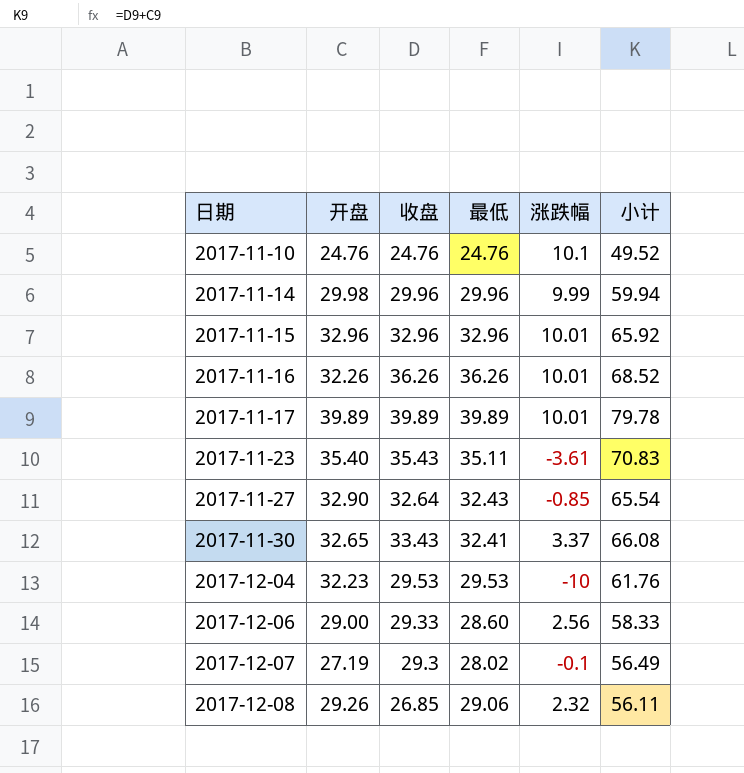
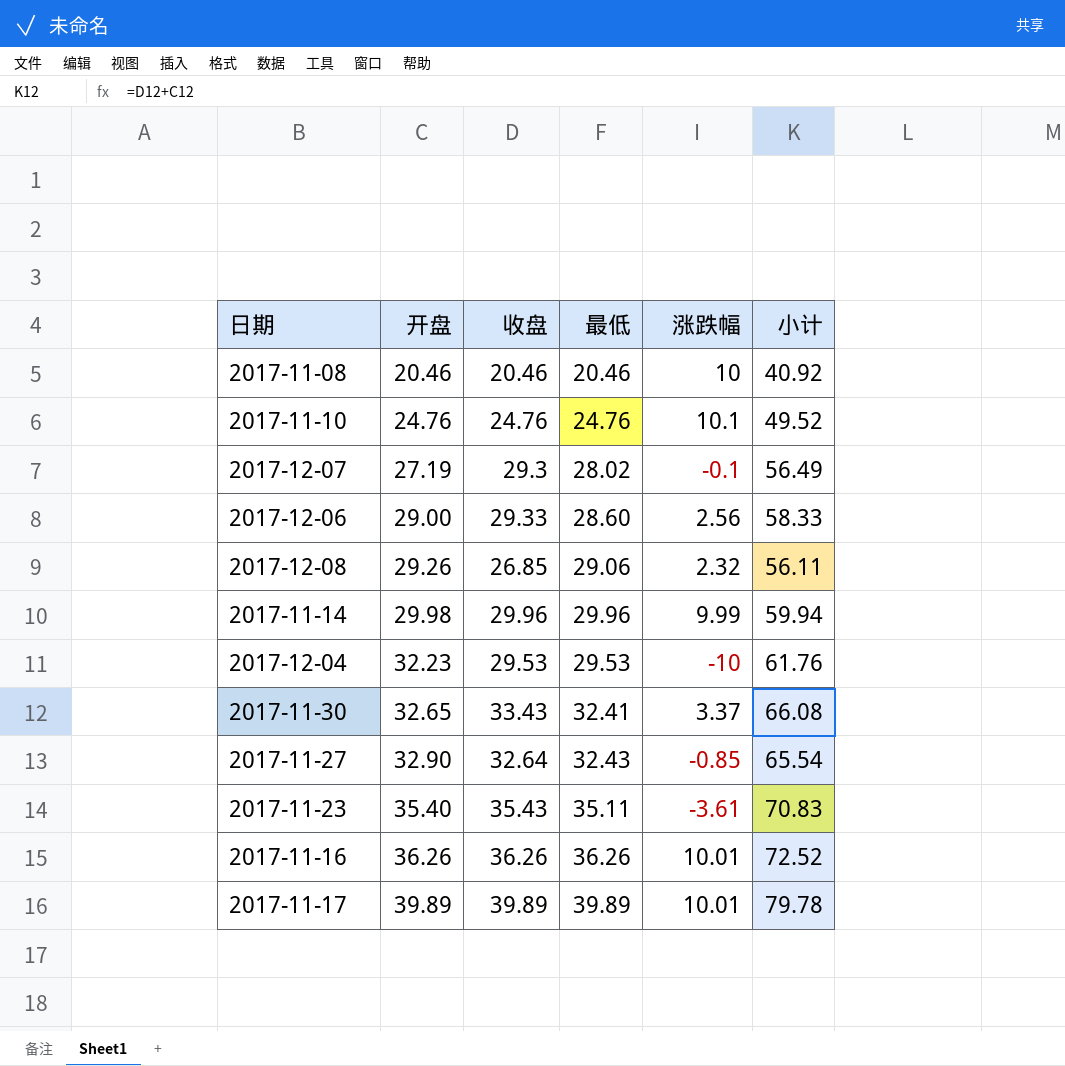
row order: 日期 ascending -> 开盘 ascending
row 2017-11-15: 32.96 | 32.96 | 32.96 | 10.01 | 65.92 -> none
row 2017-11-08: none -> 20.46 | 20.46 | 20.46 | 10 | 40.92
2017-11-16 | 开盘: 32.26 -> 36.26
2017-11-16 | 小计: 68.52 -> 72.52

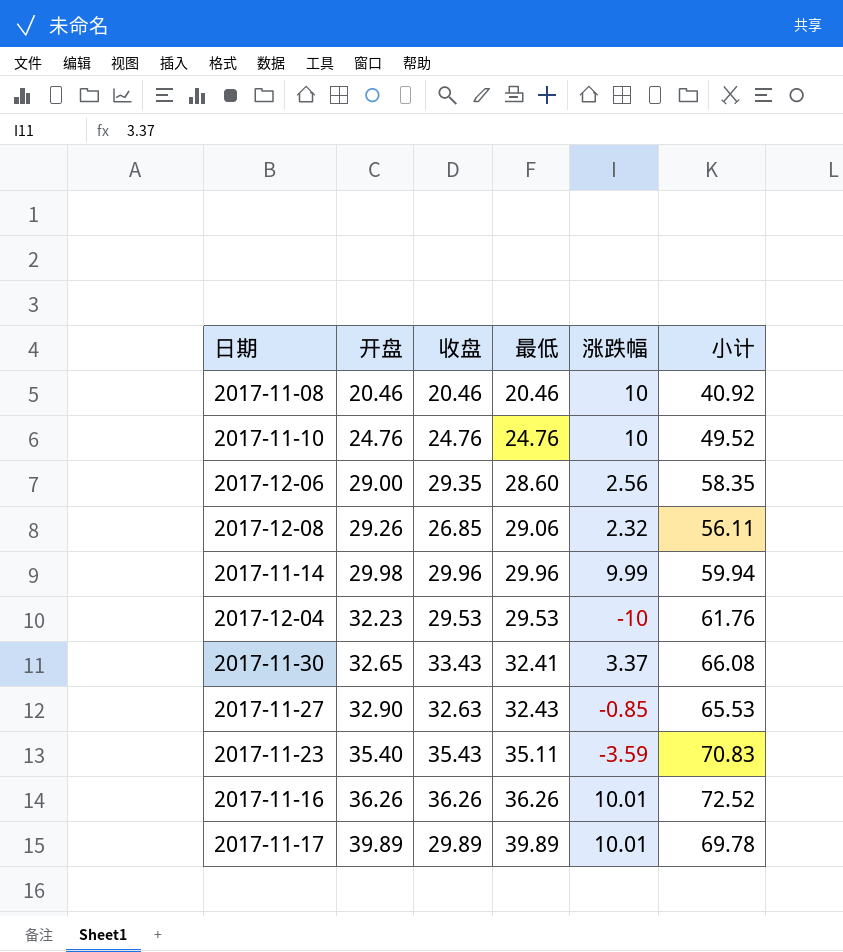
row 2017-12-07: 27.19 | 29.3 | 28.02 | -0.1 | 56.49 -> none
2017-11-10 | 涨跌幅: 10.1 -> 10
2017-12-06 | 收盘: 29.33 -> 29.35
2017-12-06 | 小计: 58.33 -> 58.35
2017-11-27 | 收盘: 32.64 -> 32.63
2017-11-27 | 小计: 65.54 -> 65.53
2017-11-23 | 涨跌幅: -3.61 -> -3.59
2017-11-17 | 收盘: 39.89 -> 29.89
2017-11-17 | 小计: 79.78 -> 69.78

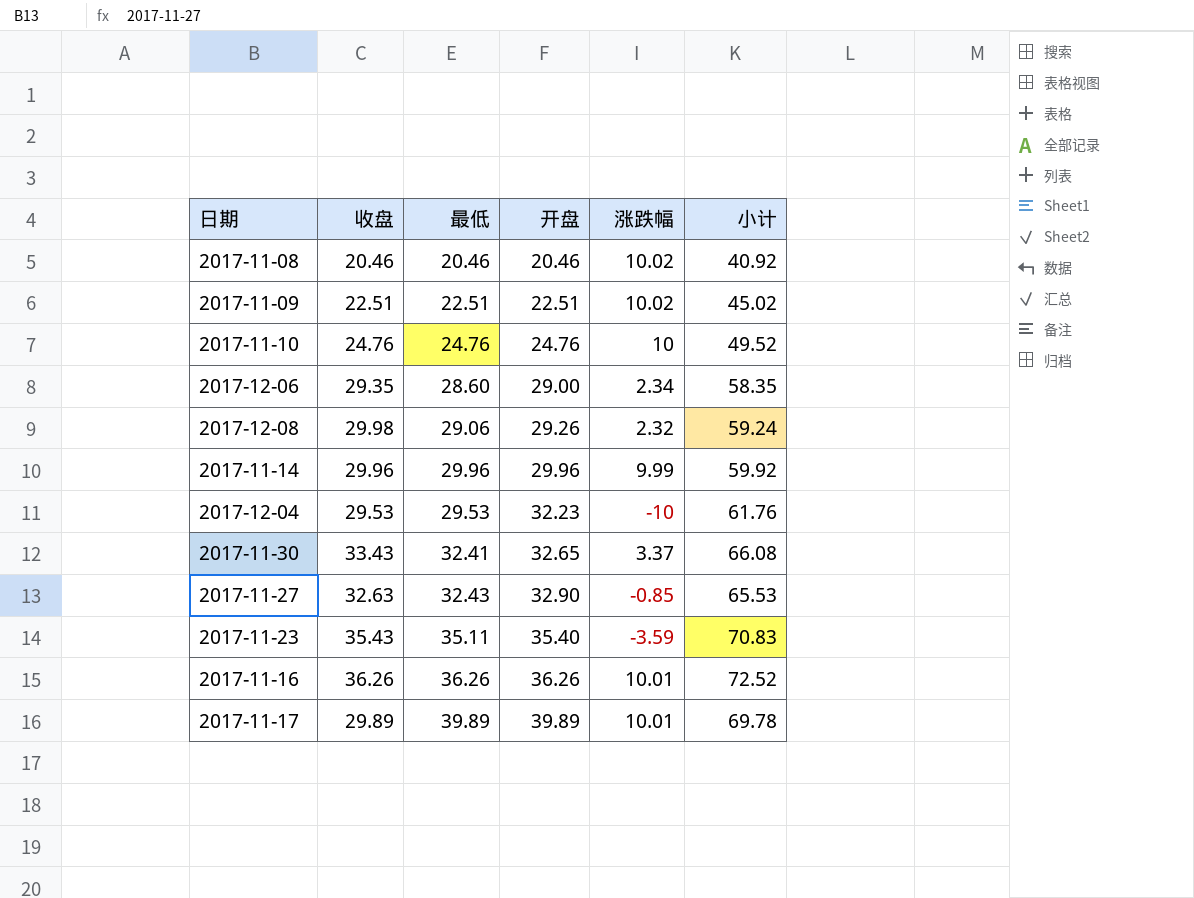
column 开盘 | position: 2 -> 4
2017-11-08 | 涨跌幅: 10 -> 10.02
row 2017-11-09: none -> 22.51 | 22.51 | 22.51 | 10.02 | 45.02
2017-12-06 | 涨跌幅: 2.56 -> 2.34
2017-12-08 | 收盘: 26.85 -> 29.98
2017-12-08 | 小计: 56.11 -> 59.24
2017-11-14 | 开盘: 29.98 -> 29.96
2017-11-14 | 小计: 59.94 -> 59.92

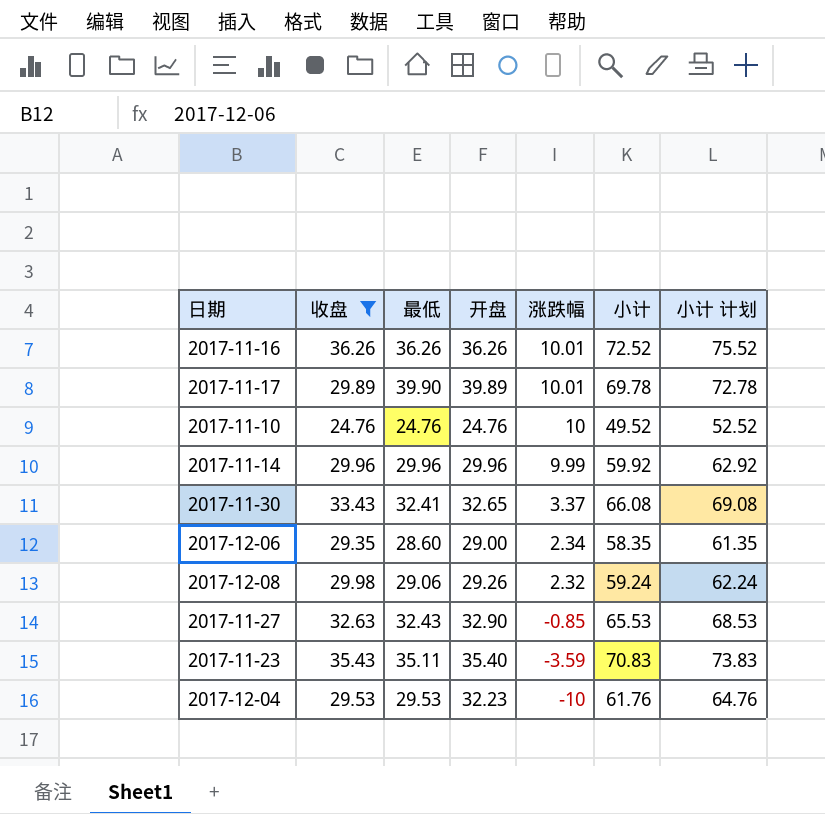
filter: none -> 收盘 >= 24.76
row order: 开盘 ascending -> 涨跌幅 descending
column 小计 计划 | formula: none -> [小计] + 3
2017-11-17 | 最低: 39.89 -> 39.90

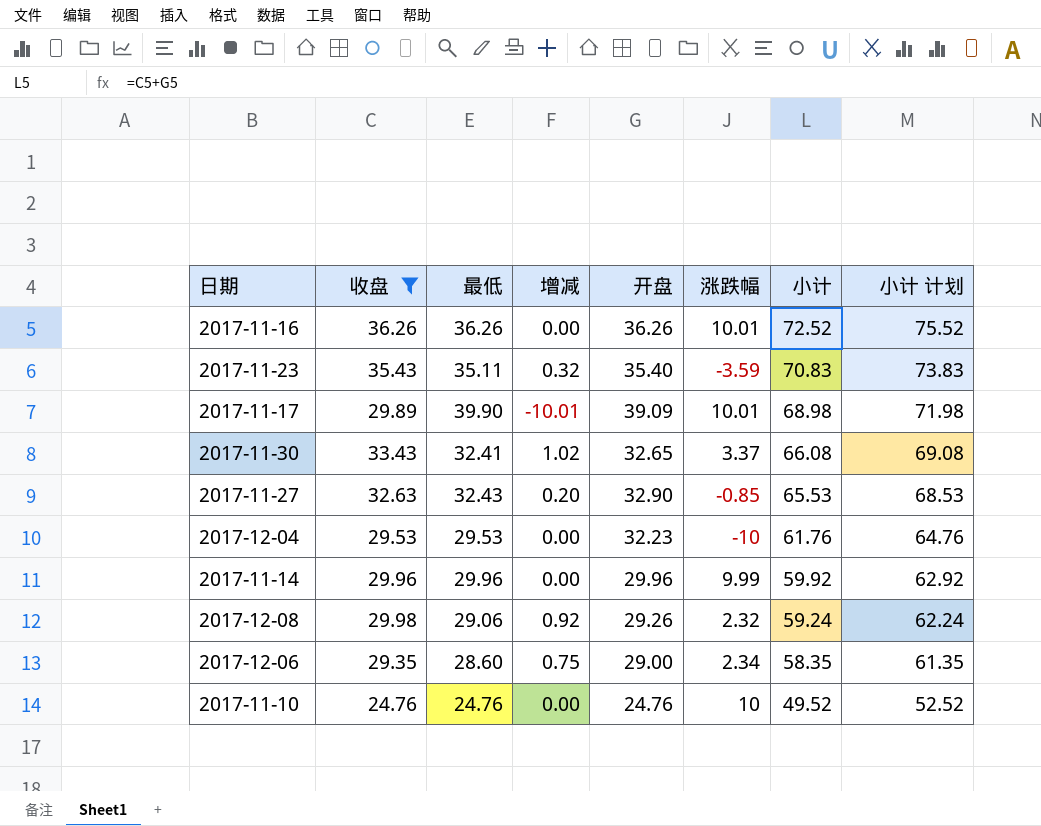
row order: 涨跌幅 descending -> 小计 descending
column 增减 | formula: none -> [收盘] - [最低]
2017-11-17 | 开盘: 39.89 -> 39.09
2017-11-17 | 小计: 69.78 -> 68.98
2017-11-17 | 小计 计划: 72.78 -> 71.98

